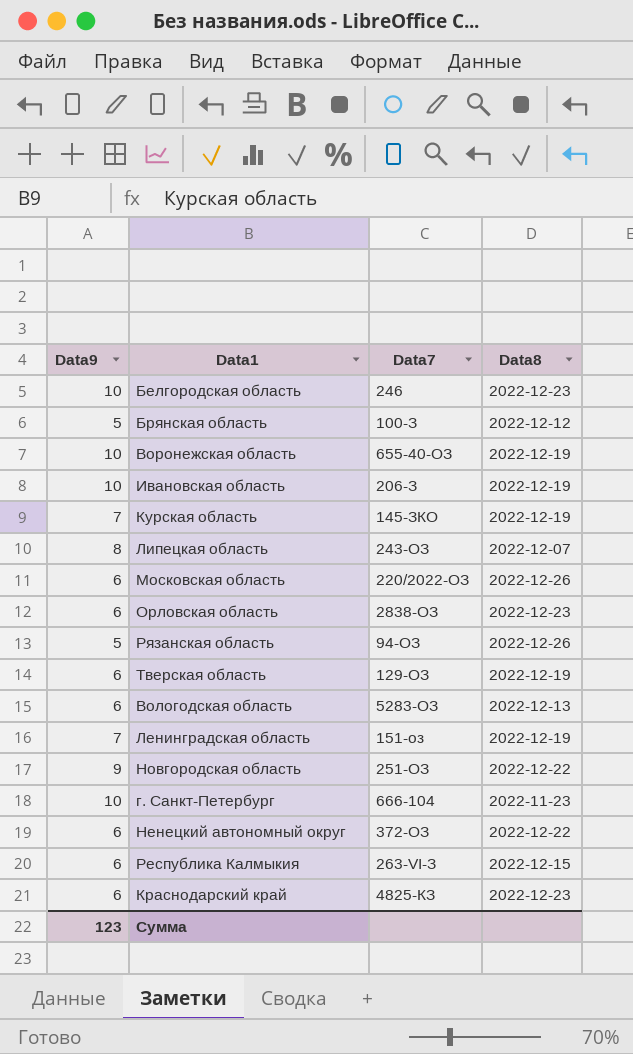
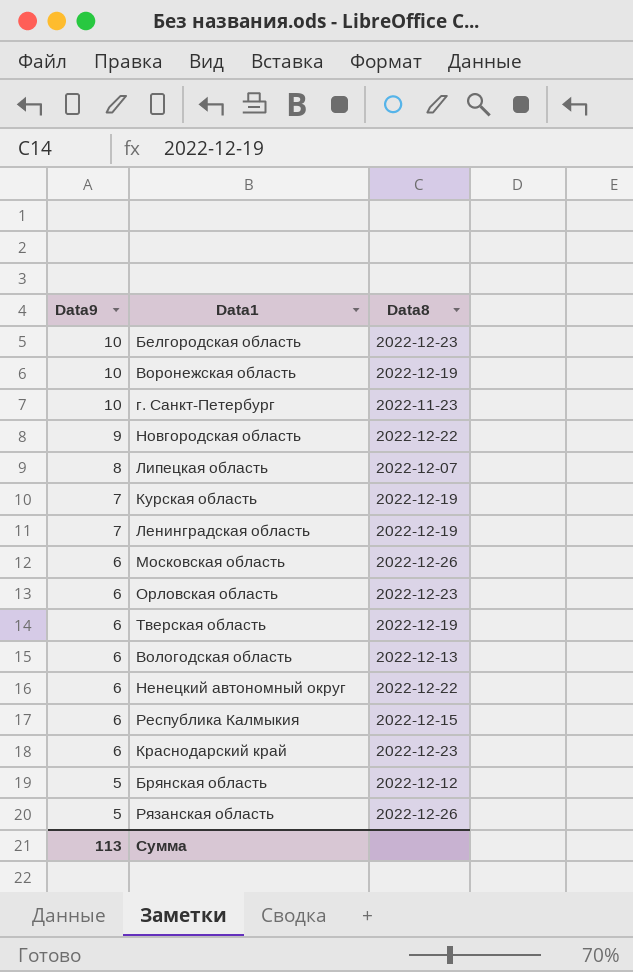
row order: none -> Data9 descending
column Data7 | position: 3 -> none
row Ивановская область: 10 | 206-З | 2022-12-19 -> none
Сумма | Data9: 123 -> 113

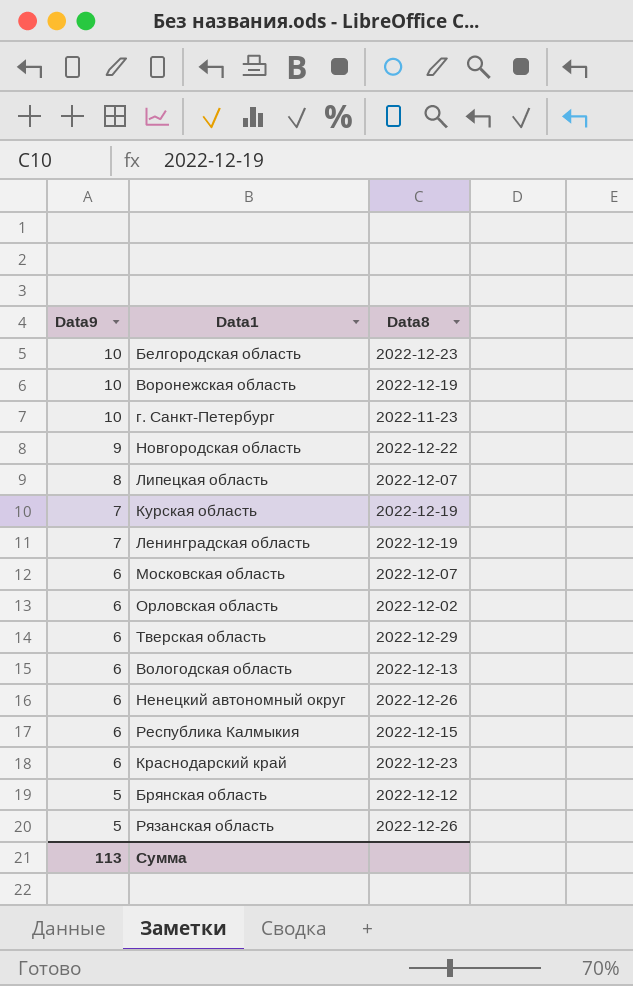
Московская область | Data8: 2022-12-26 -> 2022-12-07
Орловская область | Data8: 2022-12-23 -> 2022-12-02
Тверская область | Data8: 2022-12-19 -> 2022-12-29
Ненецкий автономный округ | Data8: 2022-12-22 -> 2022-12-26

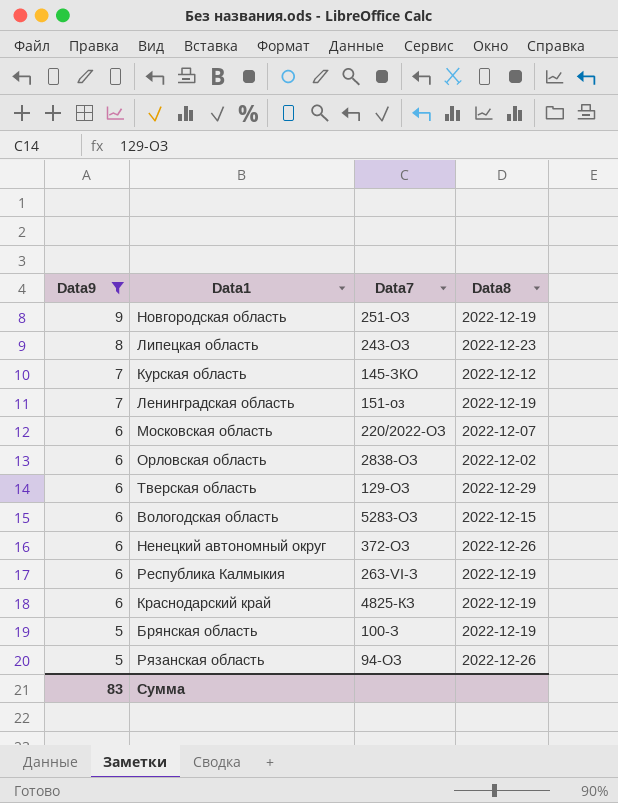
filter: none -> Data9 != 10
column Data7 | position: none -> 3
Новгородская область | Data8: 2022-12-22 -> 2022-12-19
Липецкая область | Data8: 2022-12-07 -> 2022-12-23
Курская область | Data8: 2022-12-19 -> 2022-12-12
Вологодская область | Data8: 2022-12-13 -> 2022-12-15
Республика Калмыкия | Data8: 2022-12-15 -> 2022-12-19
Краснодарский край | Data8: 2022-12-23 -> 2022-12-19
Брянская область | Data8: 2022-12-12 -> 2022-12-19
Сумма | Data9: 113 -> 83

